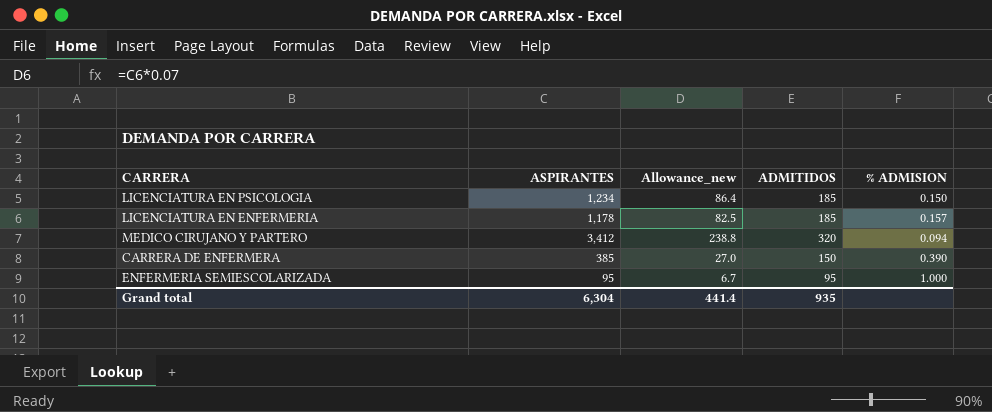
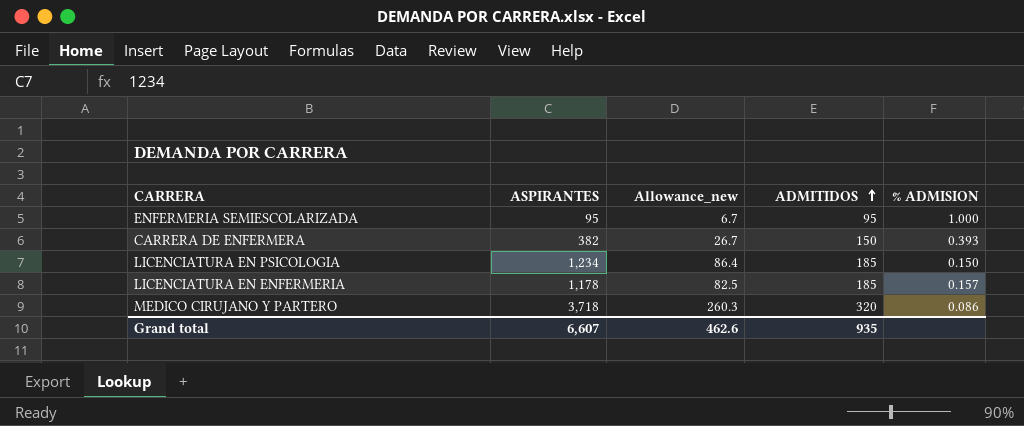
row order: none -> ADMITIDOS ascending
CARRERA DE ENFERMERA | ASPIRANTES: 385 -> 382
CARRERA DE ENFERMERA | Allowance_new: 27.0 -> 26.7
CARRERA DE ENFERMERA | % ADMISION: 0.390 -> 0.393
MEDICO CIRUJANO Y PARTERO | ASPIRANTES: 3,412 -> 3,718
MEDICO CIRUJANO Y PARTERO | Allowance_new: 238.8 -> 260.3
MEDICO CIRUJANO Y PARTERO | % ADMISION: 0.094 -> 0.086
Grand total | ASPIRANTES: 6,304 -> 6,607
Grand total | Allowance_new: 441.4 -> 462.6

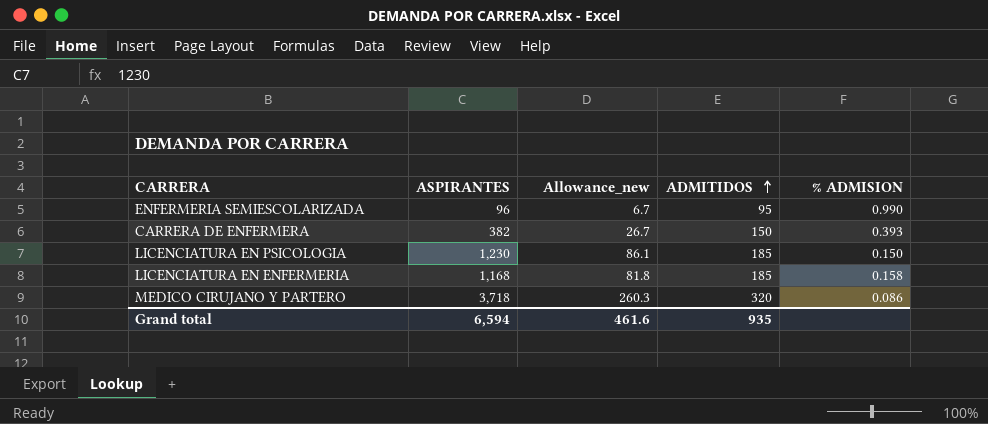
ENFERMERIA SEMIESCOLARIZADA | ASPIRANTES: 95 -> 96
ENFERMERIA SEMIESCOLARIZADA | % ADMISION: 1.000 -> 0.990
LICENCIATURA EN PSICOLOGIA | ASPIRANTES: 1,234 -> 1,230
LICENCIATURA EN PSICOLOGIA | Allowance_new: 86.4 -> 86.1
LICENCIATURA EN ENFERMERIA | ASPIRANTES: 1,178 -> 1,168
LICENCIATURA EN ENFERMERIA | Allowance_new: 82.5 -> 81.8
LICENCIATURA EN ENFERMERIA | % ADMISION: 0.157 -> 0.158
Grand total | ASPIRANTES: 6,607 -> 6,594
Grand total | Allowance_new: 462.6 -> 461.6

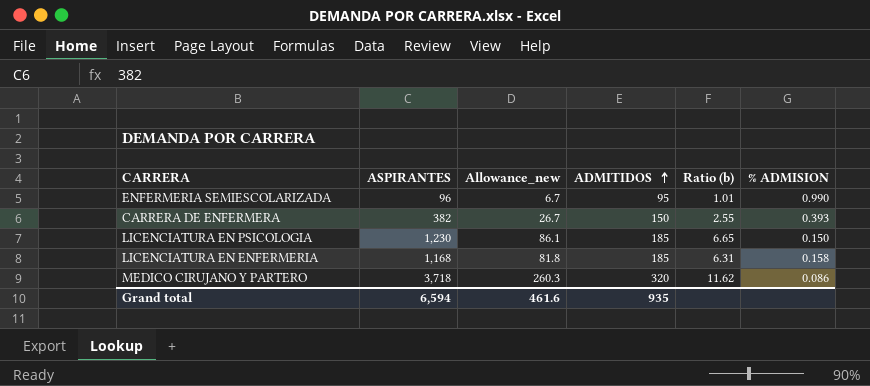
column Ratio (b) | formula: none -> [ASPIRANTES] / [ADMITIDOS]

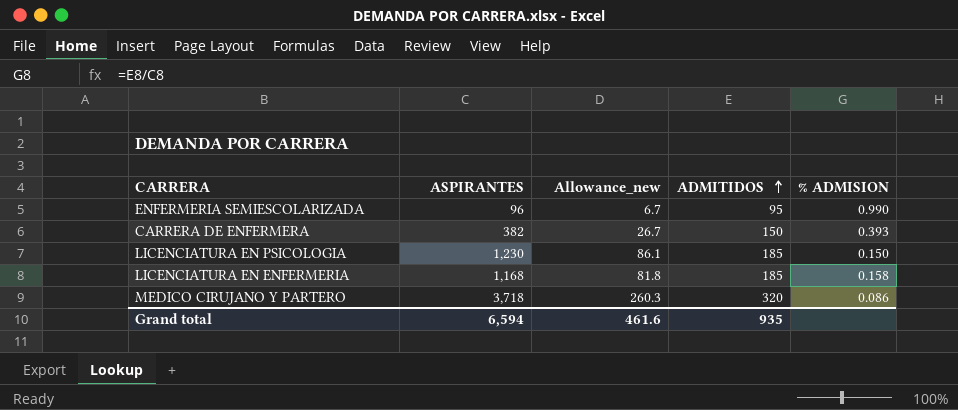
column Ratio (b) | formula: [ASPIRANTES] / [ADMITIDOS] -> none

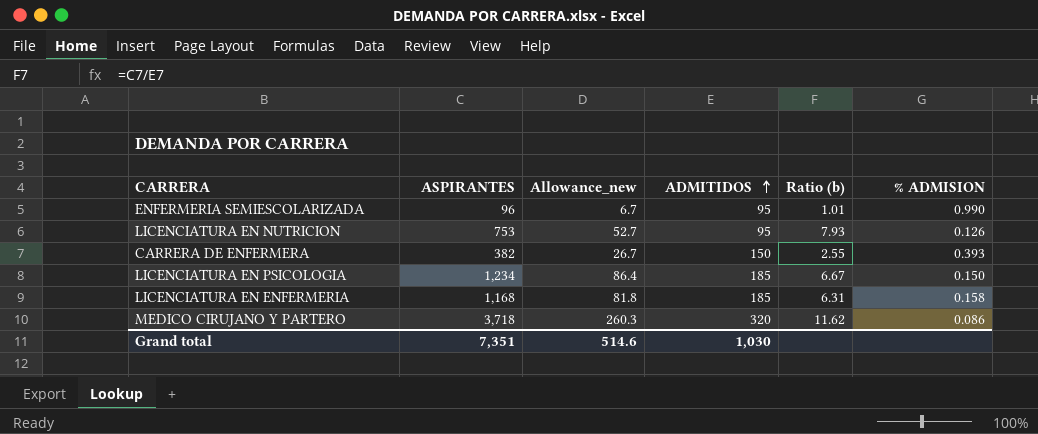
column Ratio (b) | formula: none -> [ASPIRANTES] / [ADMITIDOS]
row LICENCIATURA EN NUTRICION: none -> 753 | 52.7 | 95 | 7.93 | 0.126
LICENCIATURA EN PSICOLOGIA | ASPIRANTES: 1,230 -> 1,234
LICENCIATURA EN PSICOLOGIA | Allowance_new: 86.1 -> 86.4
Grand total | ASPIRANTES: 6,594 -> 7,351
Grand total | Allowance_new: 461.6 -> 514.6
Grand total | ADMITIDOS: 935 -> 1,030

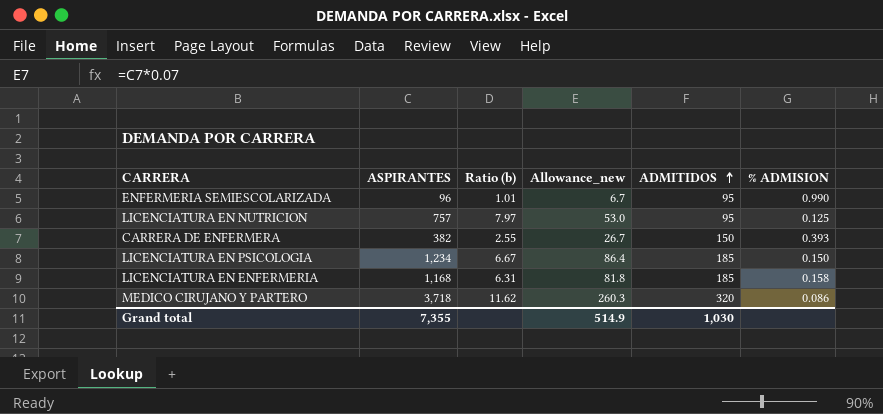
column Ratio (b) | position: 5 -> 3
LICENCIATURA EN NUTRICION | ASPIRANTES: 753 -> 757
LICENCIATURA EN NUTRICION | Ratio (b): 7.93 -> 7.97
LICENCIATURA EN NUTRICION | Allowance_new: 52.7 -> 53.0
LICENCIATURA EN NUTRICION | % ADMISION: 0.126 -> 0.125
Grand total | ASPIRANTES: 7,351 -> 7,355
Grand total | Allowance_new: 514.6 -> 514.9

